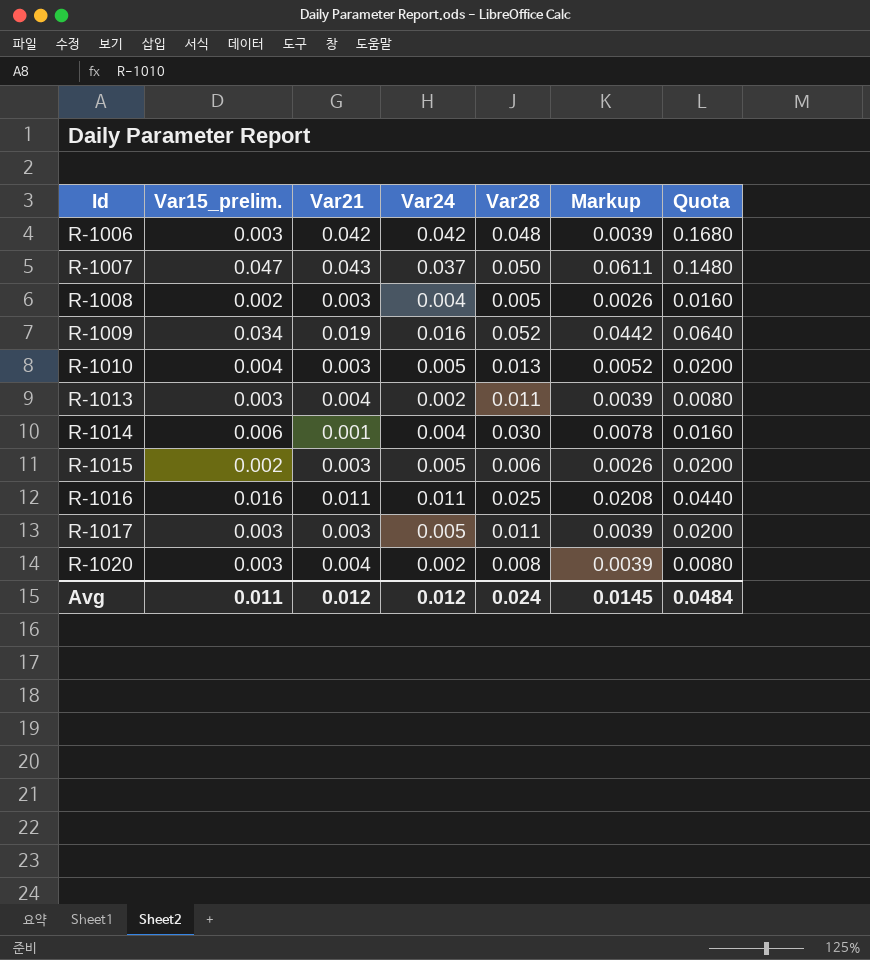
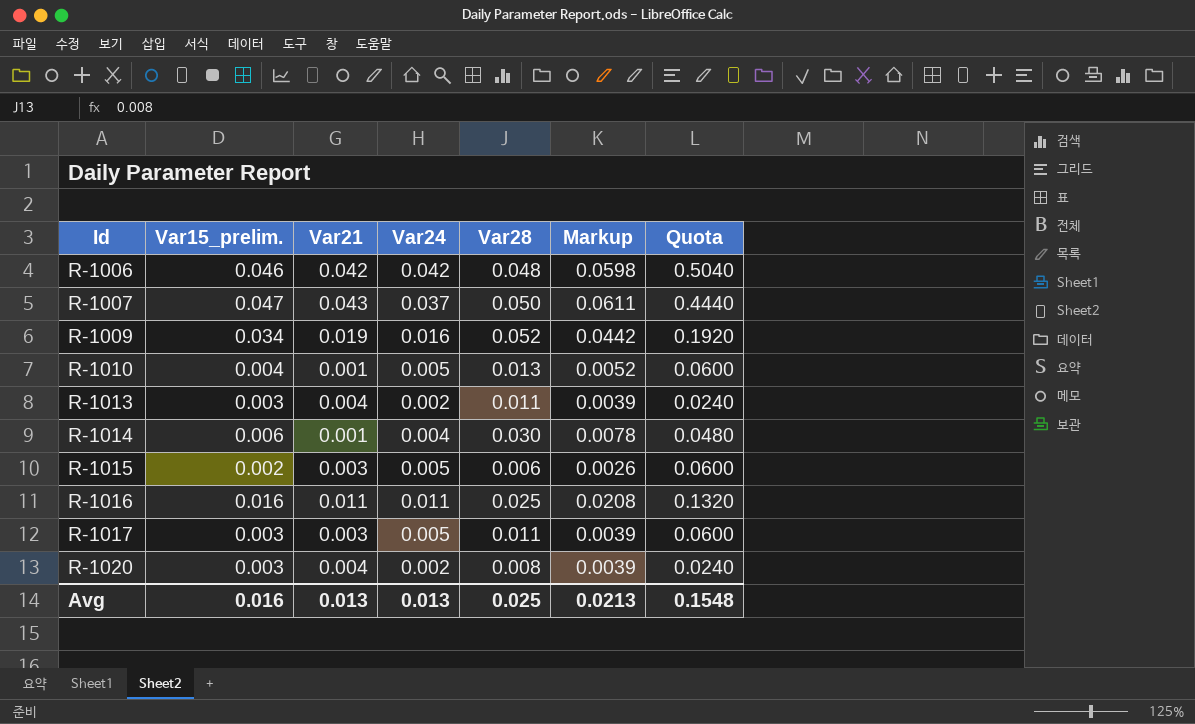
column Quota | formula: [Var24] * 4 -> [Var24] * 12
row R-1008: 0.002 | 0.003 | 0.004 | 0.005 | 0.0026 | 0.0160 -> none
R-1006 | Var15_prelim.: 0.003 -> 0.046
R-1006 | Markup: 0.0039 -> 0.0598
R-1010 | Var21: 0.003 -> 0.001
Avg | Var15_prelim.: 0.011 -> 0.016
Avg | Var21: 0.012 -> 0.013
Avg | Var24: 0.012 -> 0.013
Avg | Var28: 0.024 -> 0.025
Avg | Markup: 0.0145 -> 0.0213
Avg | Quota: 0.0484 -> 0.1548

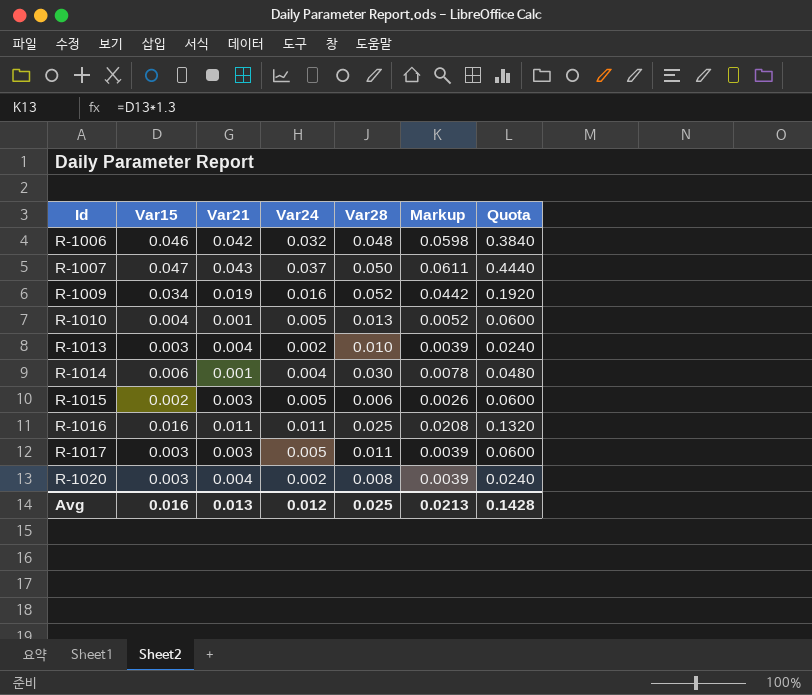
column name: Var15_prelim. -> Var15
R-1006 | Var24: 0.042 -> 0.032
R-1006 | Quota: 0.5040 -> 0.3840
R-1013 | Var28: 0.011 -> 0.010
Avg | Var24: 0.013 -> 0.012
Avg | Quota: 0.1548 -> 0.1428

